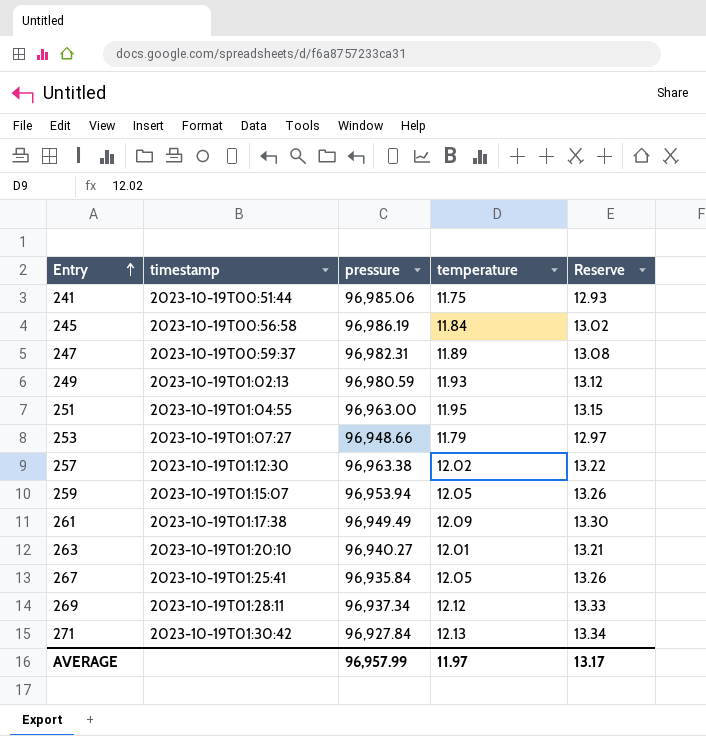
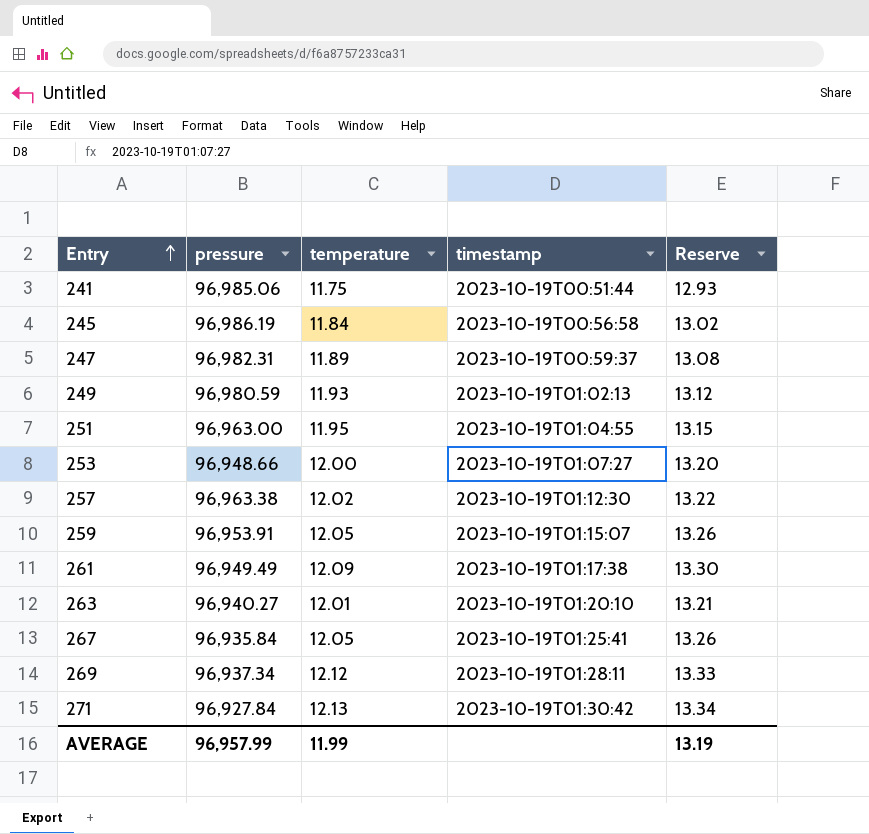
column timestamp | position: 2 -> 4
253 | temperature: 11.79 -> 12.00
253 | Reserve: 12.97 -> 13.20
259 | pressure: 96,953.94 -> 96,953.91
AVERAGE | temperature: 11.97 -> 11.99
AVERAGE | Reserve: 13.17 -> 13.19

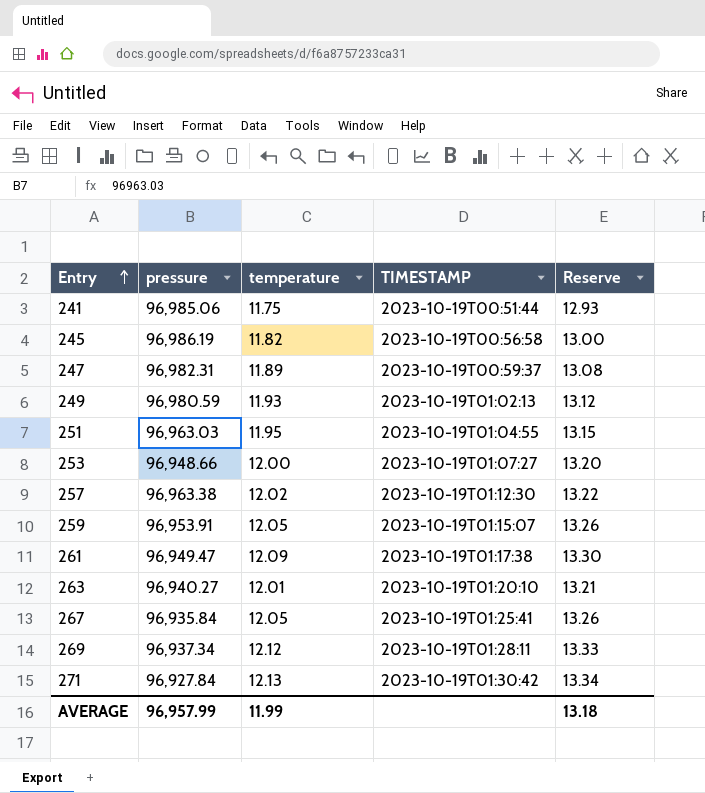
column name: timestamp -> TIMESTAMP
245 | temperature: 11.84 -> 11.82
245 | Reserve: 13.02 -> 13.00
251 | pressure: 96,963.00 -> 96,963.03
261 | pressure: 96,949.49 -> 96,949.47
AVERAGE | Reserve: 13.19 -> 13.18

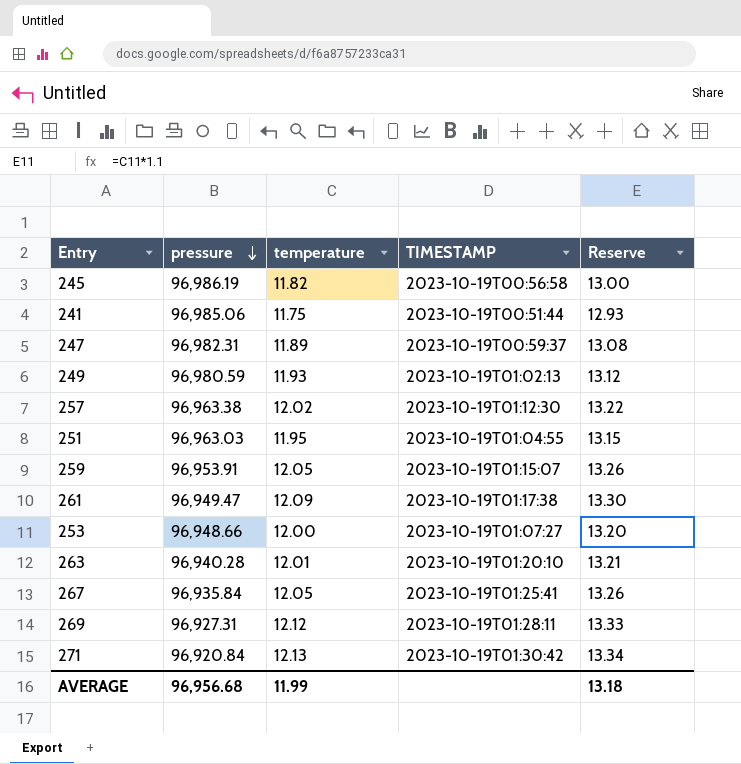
row order: Entry ascending -> pressure descending
263 | pressure: 96,940.27 -> 96,940.28
269 | pressure: 96,937.34 -> 96,927.31
271 | pressure: 96,927.84 -> 96,920.84
AVERAGE | pressure: 96,957.99 -> 96,956.68

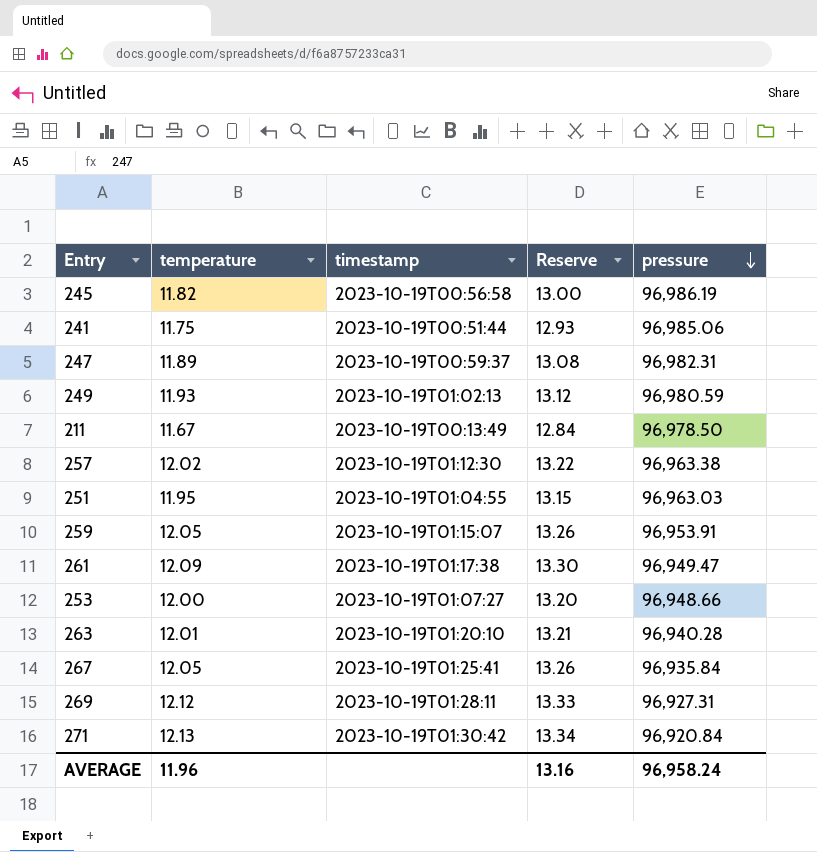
column name: TIMESTAMP -> timestamp
column pressure | position: 2 -> 5
row 211: none -> 11.67 | 2023-10-19T00:13:49 | 12.84 | 96,978.50
AVERAGE | temperature: 11.99 -> 11.96
AVERAGE | Reserve: 13.18 -> 13.16
AVERAGE | pressure: 96,956.68 -> 96,958.24

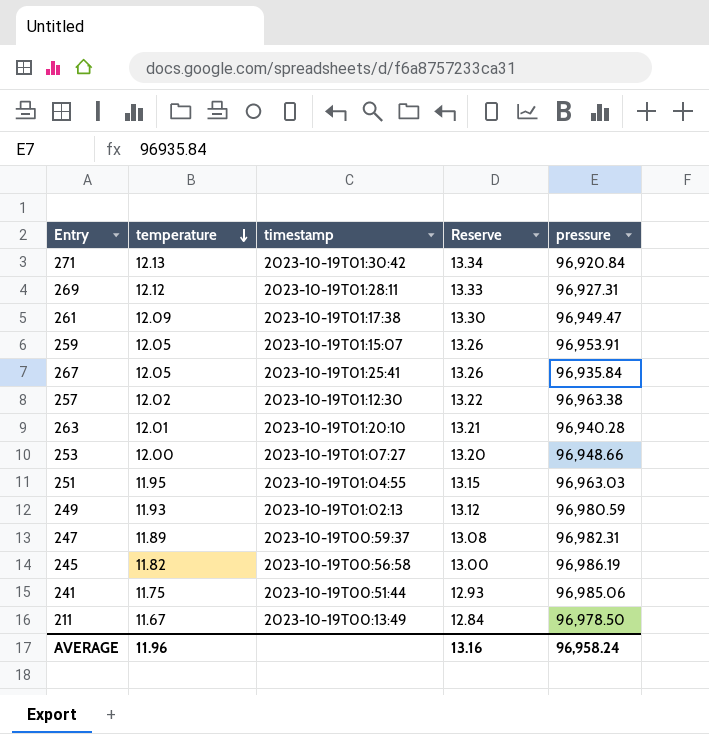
row order: pressure descending -> temperature descending

